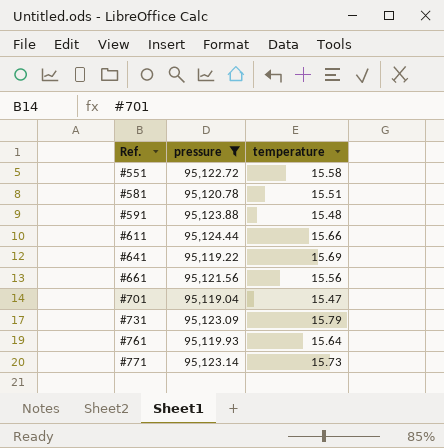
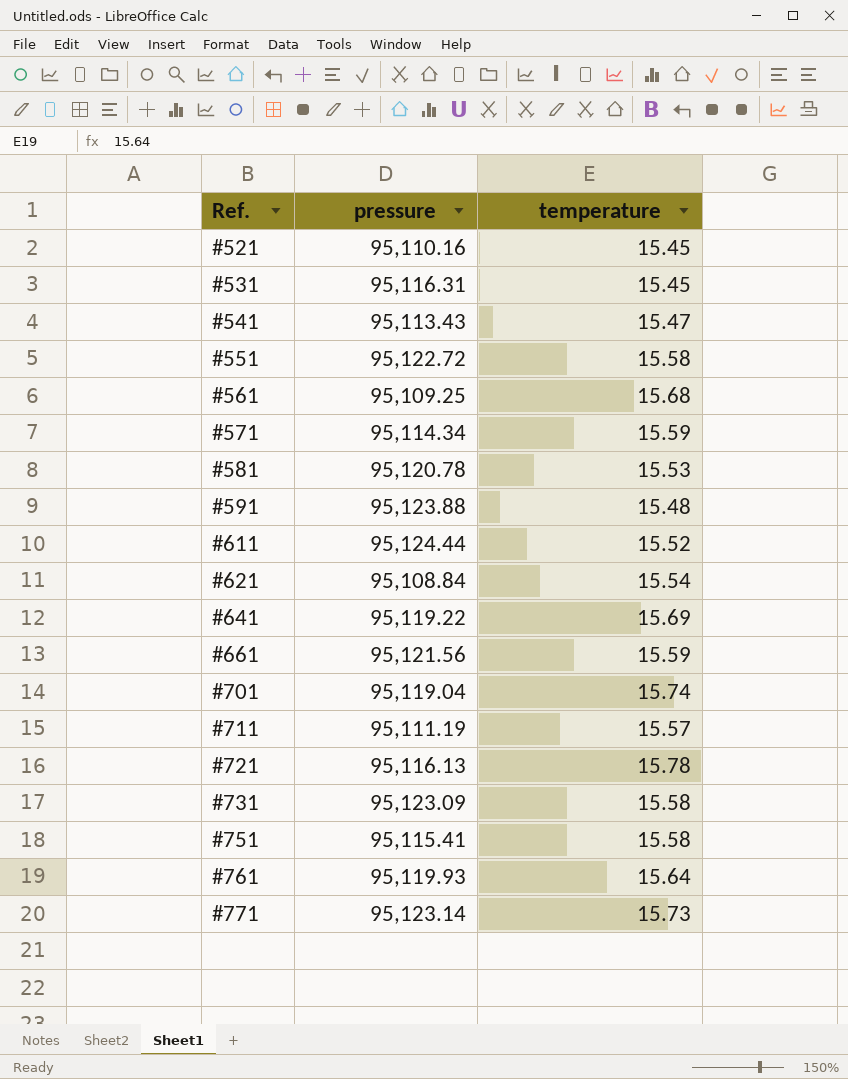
filter: pressure >= 95,119.04 -> none
#581 | temperature: 15.51 -> 15.53
#611 | temperature: 15.66 -> 15.52
#661 | temperature: 15.56 -> 15.59
#701 | temperature: 15.47 -> 15.74
#731 | temperature: 15.79 -> 15.58

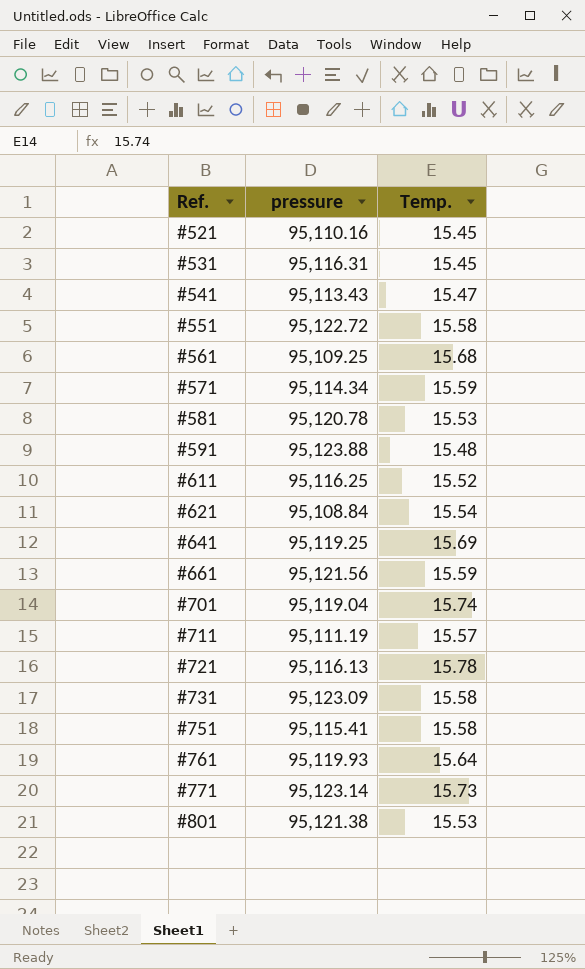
column name: temperature -> Temp.
#611 | pressure: 95,124.44 -> 95,116.25
#641 | pressure: 95,119.22 -> 95,119.25
row #801: none -> 95,121.38 | 15.53

